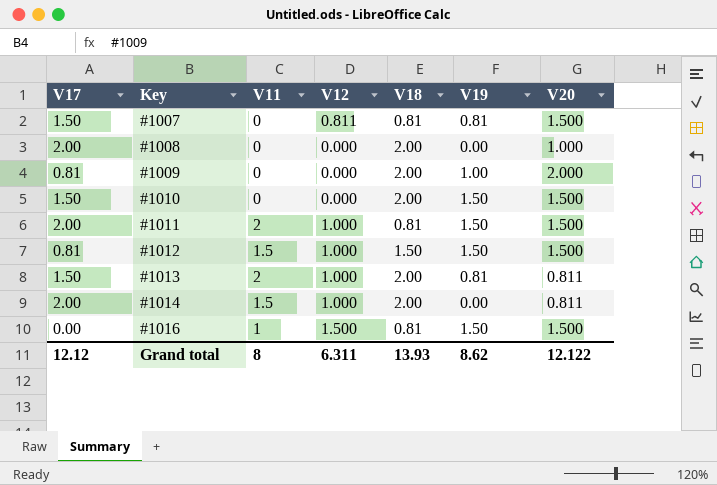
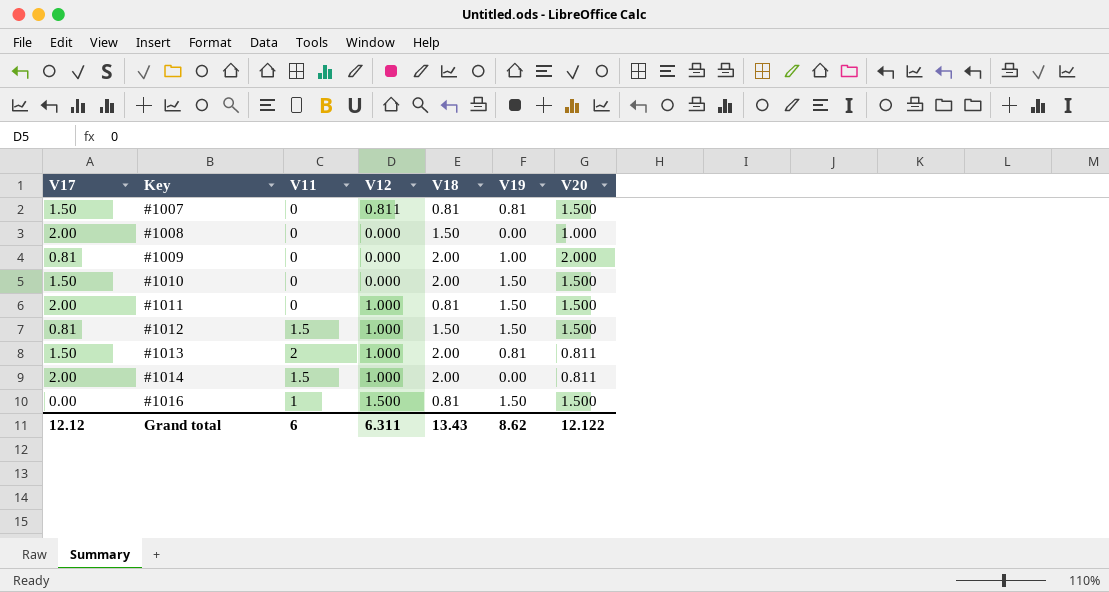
#1008 | V18: 2.00 -> 1.50
#1011 | V11: 2 -> 0
Grand total | V11: 8 -> 6
Grand total | V18: 13.93 -> 13.43

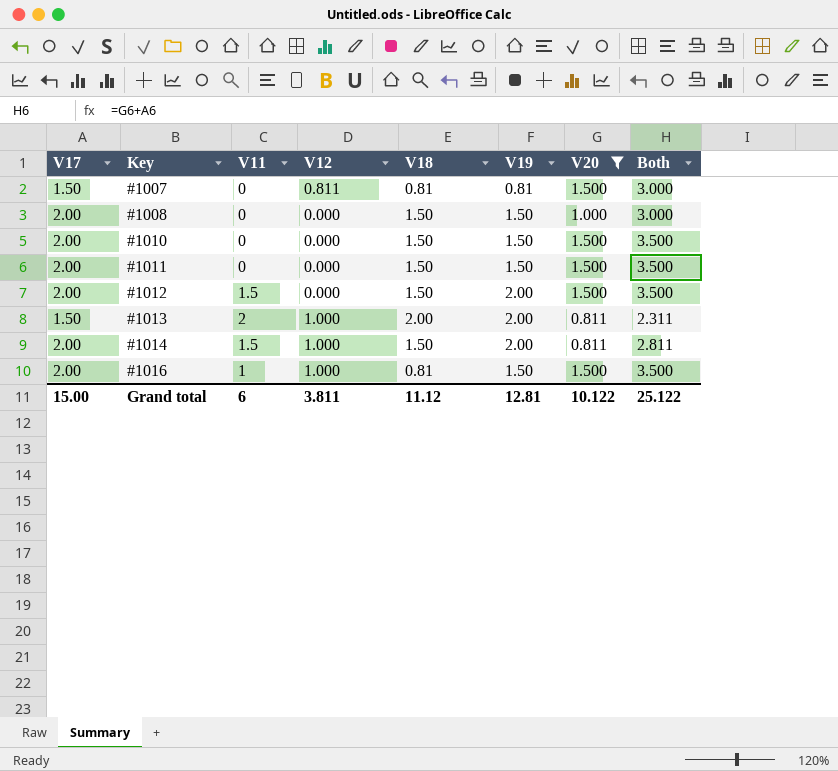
filter: none -> V20 != 2.000
column Both | formula: none -> [V17] + [V20]
#1008 | V19: 0.00 -> 1.50
#1010 | V17: 1.50 -> 2.00
#1010 | V18: 2.00 -> 1.50
#1011 | V12: 1.000 -> 0.000
#1011 | V18: 0.81 -> 1.50
#1012 | V17: 0.81 -> 2.00
#1012 | V12: 1.000 -> 0.000
#1012 | V19: 1.50 -> 2.00
#1013 | V19: 0.81 -> 2.00
#1014 | V18: 2.00 -> 1.50
#1014 | V19: 0.00 -> 2.00
#1016 | V17: 0.00 -> 2.00
#1016 | V12: 1.500 -> 1.000
Grand total | V17: 12.12 -> 15.00
Grand total | V12: 6.311 -> 3.811
Grand total | V18: 13.43 -> 11.12
Grand total | V19: 8.62 -> 12.81
Grand total | V20: 12.122 -> 10.122

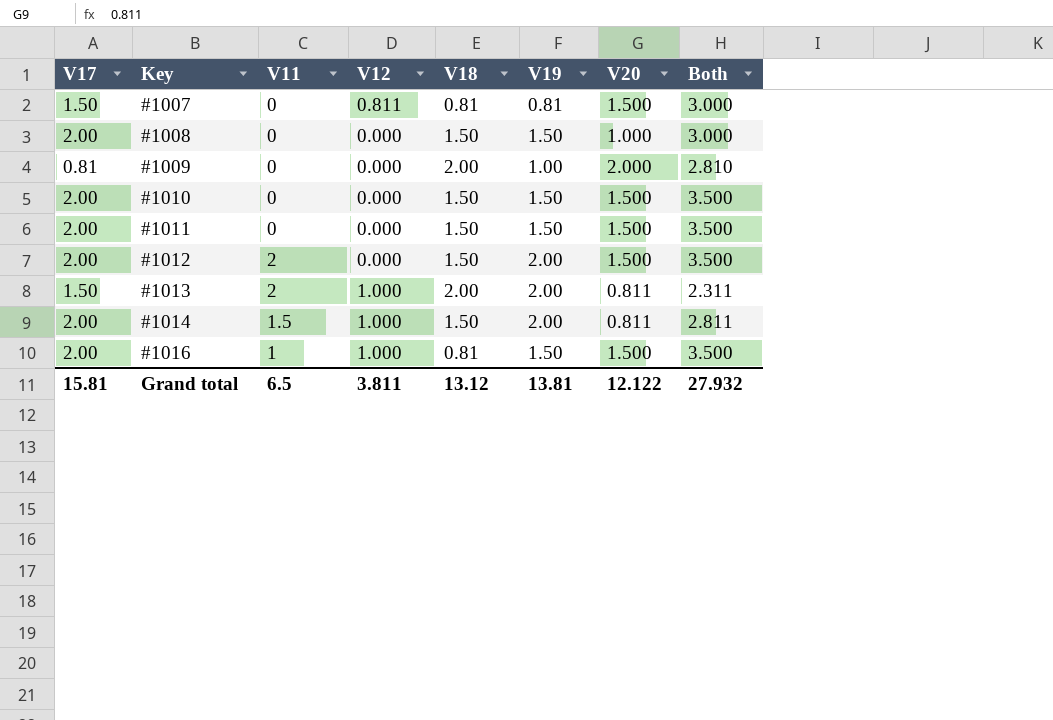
filter: V20 != 2.000 -> none
#1012 | V11: 1.5 -> 2
Grand total | V17: 15.00 -> 15.81
Grand total | V11: 6 -> 6.5
Grand total | V18: 11.12 -> 13.12
Grand total | V19: 12.81 -> 13.81
Grand total | V20: 10.122 -> 12.122
Grand total | Both: 25.122 -> 27.932

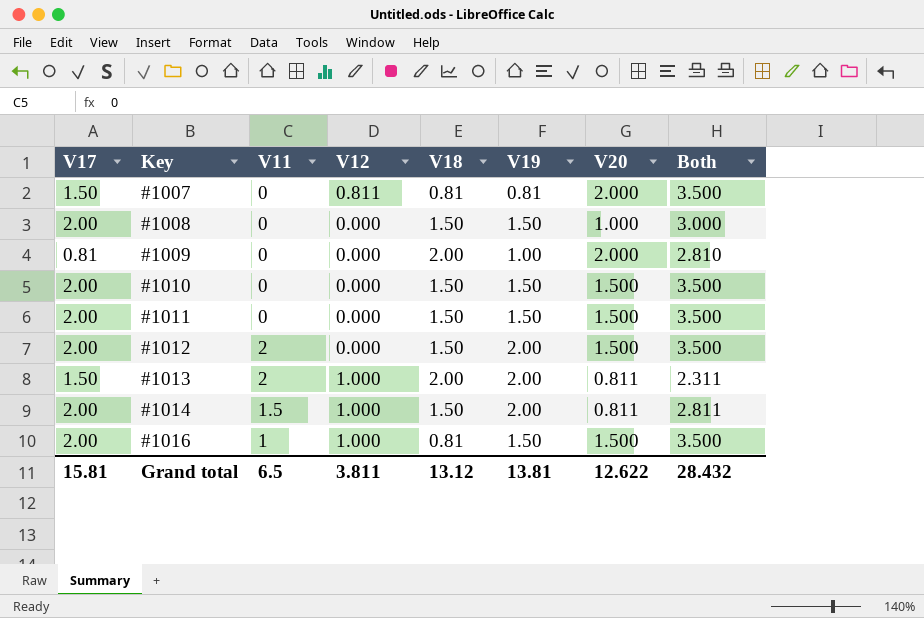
#1007 | V20: 1.500 -> 2.000
#1007 | Both: 3.000 -> 3.500
Grand total | V20: 12.122 -> 12.622
Grand total | Both: 27.932 -> 28.432

